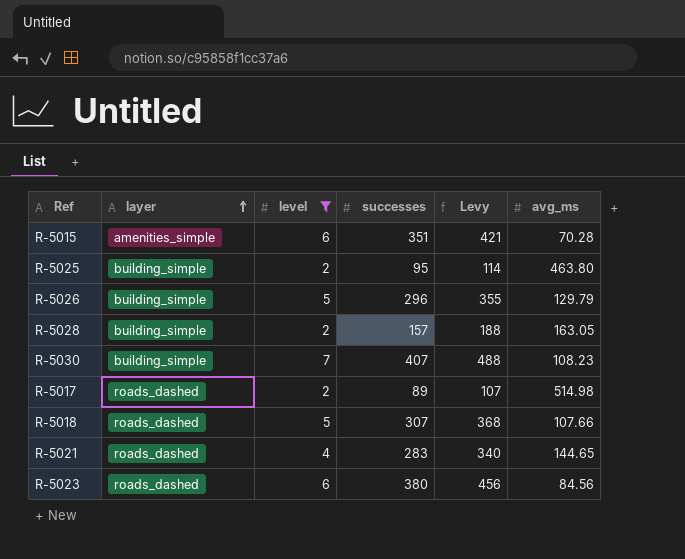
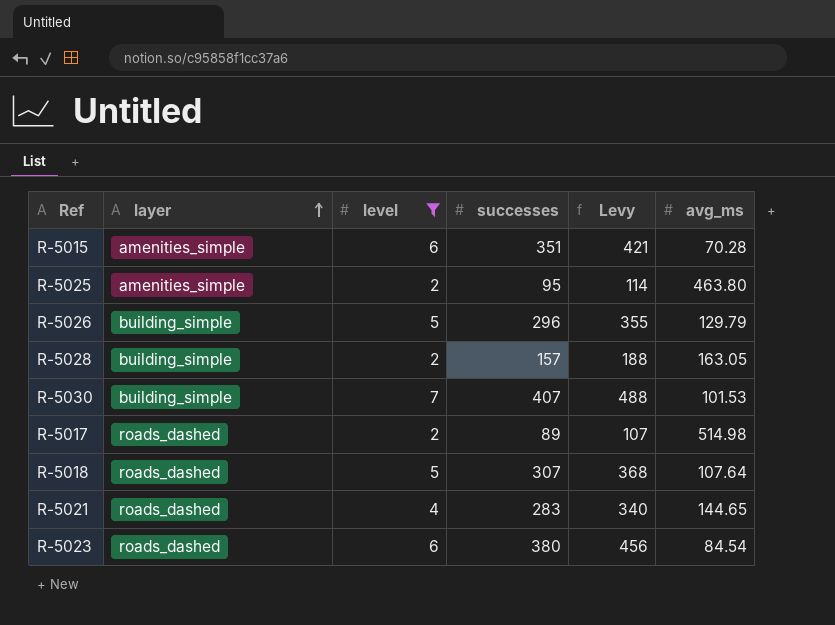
R-5025 | layer: building_simple -> amenities_simple
R-5030 | avg_ms: 108.23 -> 101.53
R-5018 | avg_ms: 107.66 -> 107.64
R-5023 | avg_ms: 84.56 -> 84.54

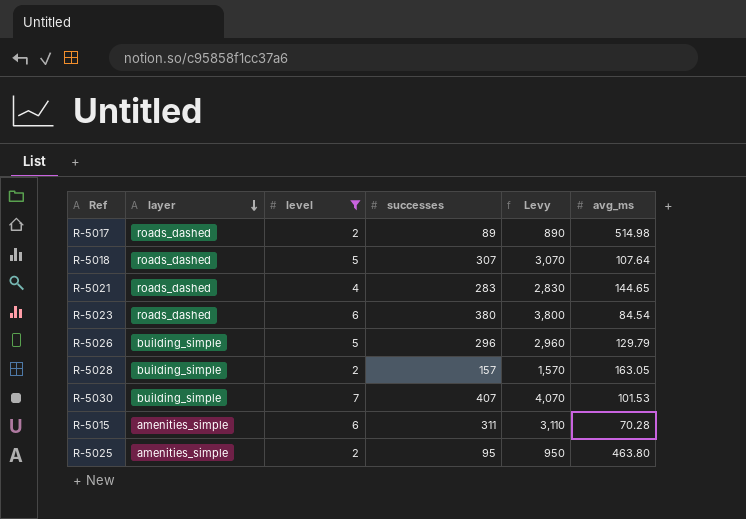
row order: layer ascending -> layer descending
column Levy | formula: [successes] * 1.2 -> [successes] * 10
R-5015 | successes: 351 -> 311

